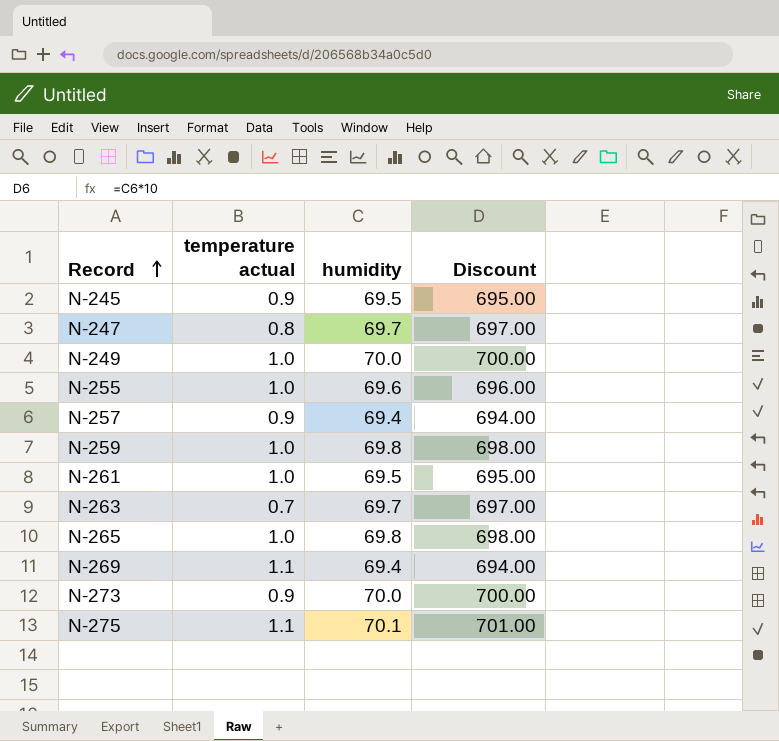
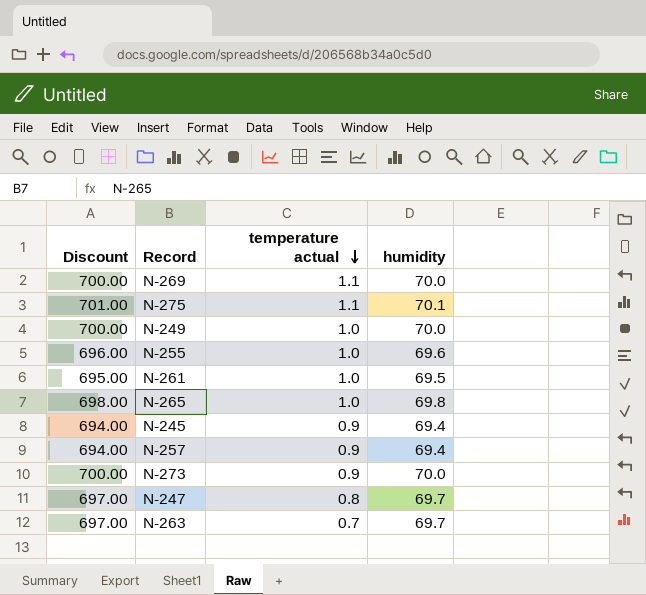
row order: Record ascending -> temperature actual descending
column Discount | position: 4 -> 1
row N-259: 1.0 | 69.8 | 698.00 -> none
N-269 | Discount: 694.00 -> 700.00
N-269 | humidity: 69.4 -> 70.0
N-245 | Discount: 695.00 -> 694.00
N-245 | humidity: 69.5 -> 69.4

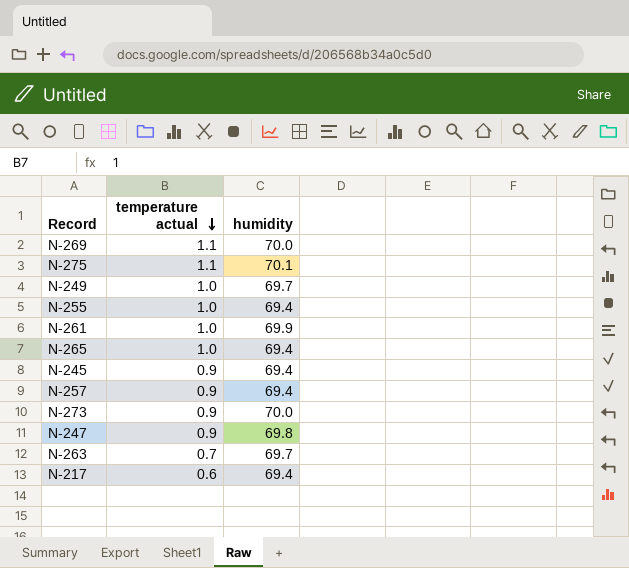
column Discount | formula: [humidity] * 10 -> none
N-249 | humidity: 70.0 -> 69.7
N-255 | humidity: 69.6 -> 69.4
N-261 | humidity: 69.5 -> 69.9
N-265 | humidity: 69.8 -> 69.4
N-247 | temperature actual: 0.8 -> 0.9
N-247 | humidity: 69.7 -> 69.8
row N-217: none -> 0.6 | 69.4

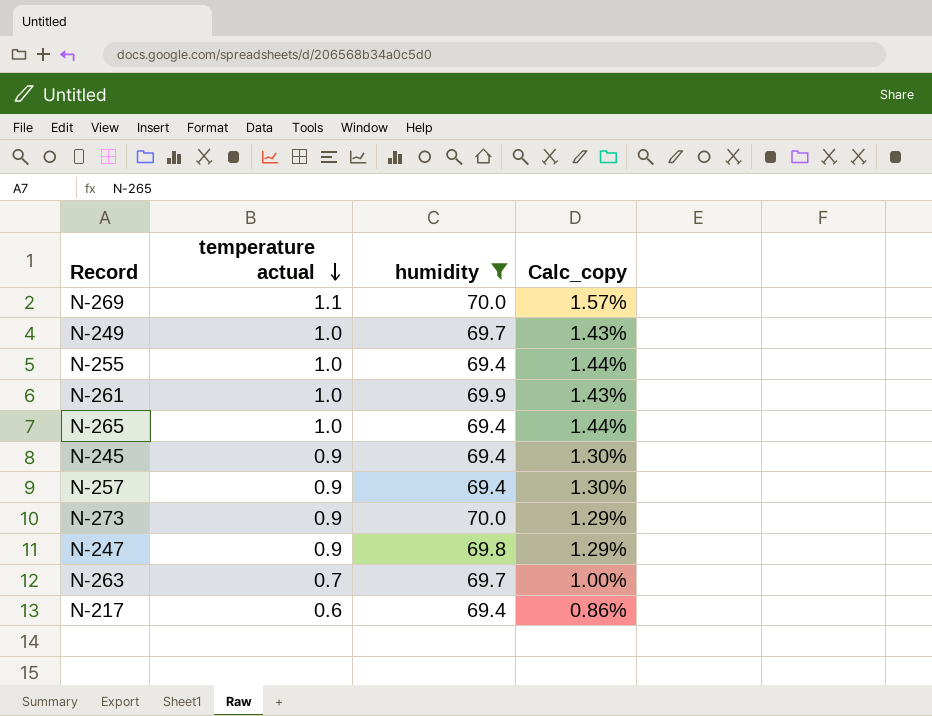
filter: none -> humidity != 70.1
column Calc_copy | formula: none -> [temperature actual] / [humidity]

